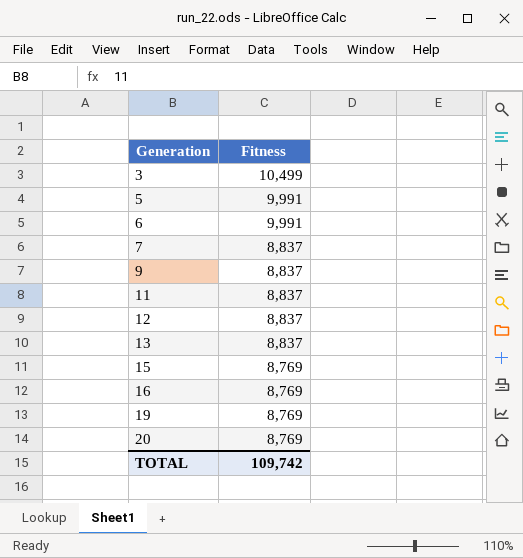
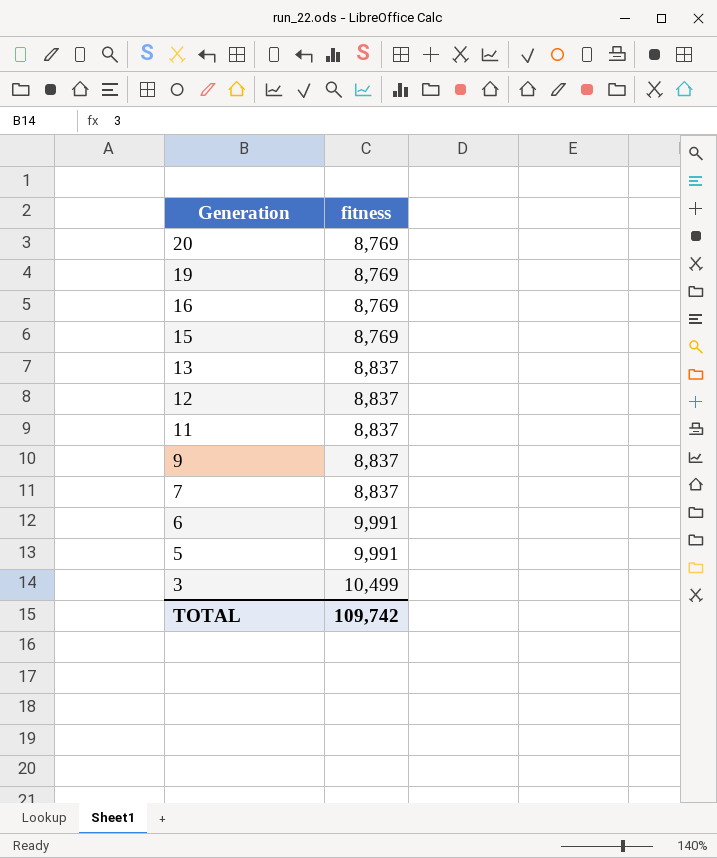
row order: Generation ascending -> Generation descending
column name: Fitness -> fitness

